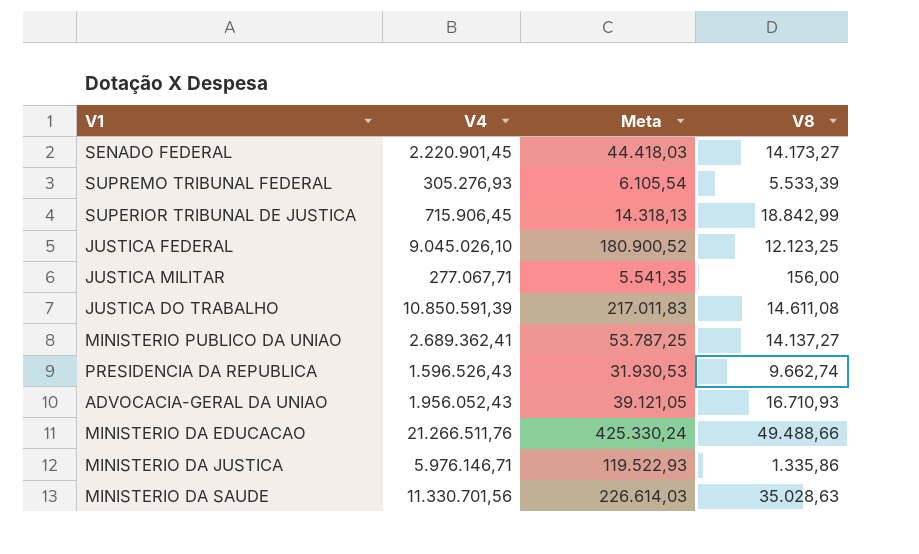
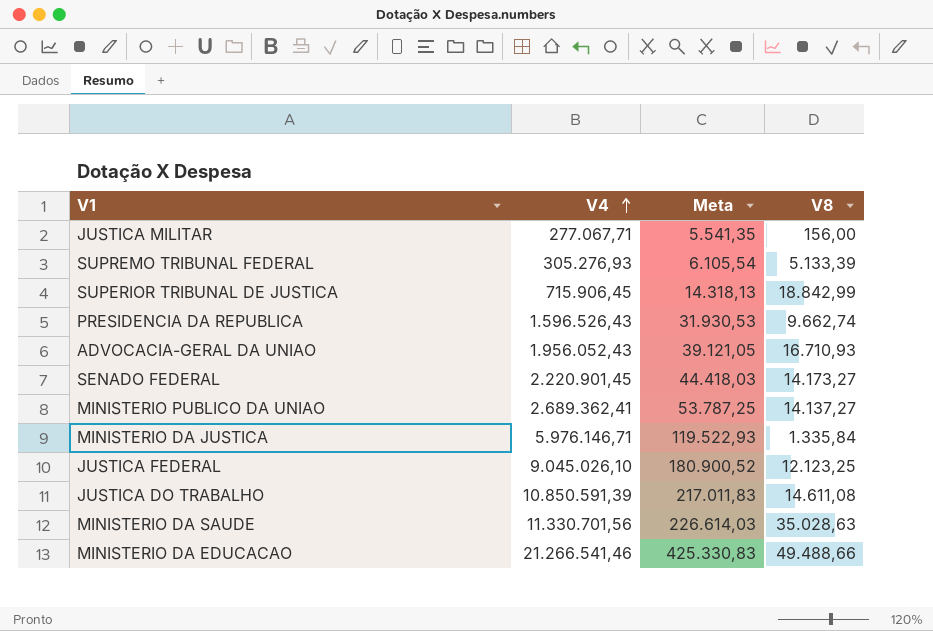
row order: none -> V4 ascending
SUPREMO TRIBUNAL FEDERAL | V8: 5.533,39 -> 5.133,39
MINISTERIO DA JUSTICA | V8: 1.335,86 -> 1.335,84
MINISTERIO DA EDUCACAO | V4: 21.266.511,76 -> 21.266.541,46
MINISTERIO DA EDUCACAO | Meta: 425.330,24 -> 425.330,83

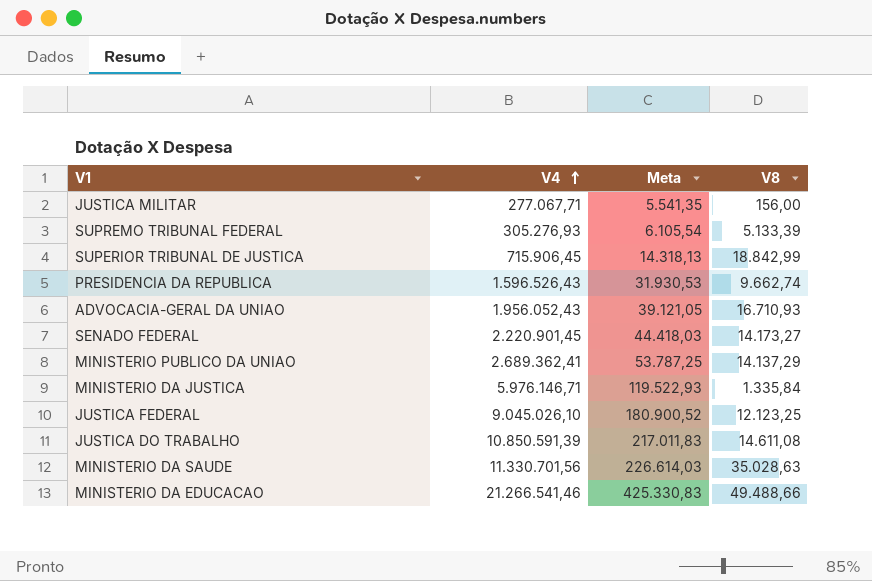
MINISTERIO PUBLICO DA UNIAO | V8: 14.137,27 -> 14.137,29

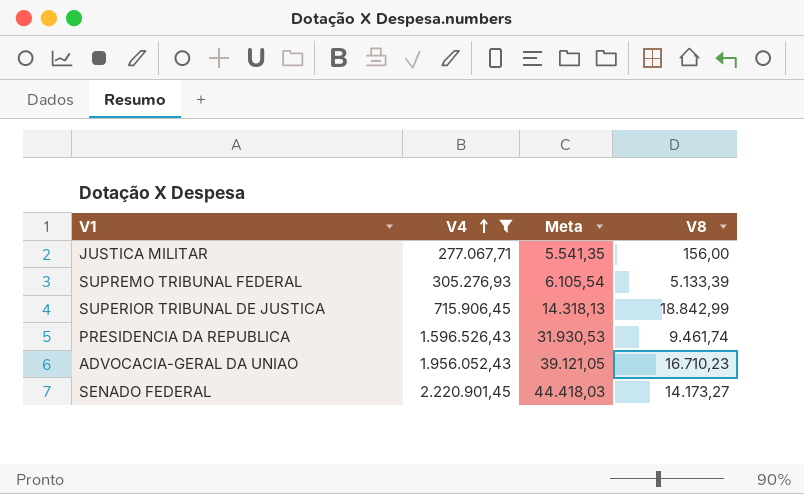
filter: none -> V4 <= 2.220.901,45
PRESIDENCIA DA REPUBLICA | V8: 9.662,74 -> 9.461,74
ADVOCACIA-GERAL DA UNIAO | V8: 16.710,93 -> 16.710,23

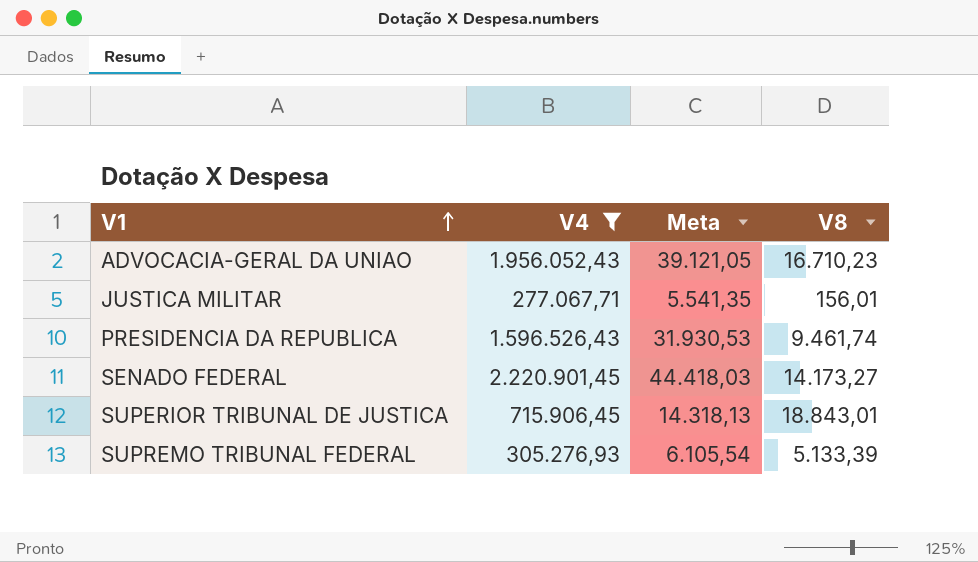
row order: V4 ascending -> V1 ascending
JUSTICA MILITAR | V8: 156,00 -> 156,01
SUPERIOR TRIBUNAL DE JUSTICA | V8: 18.842,99 -> 18.843,01

